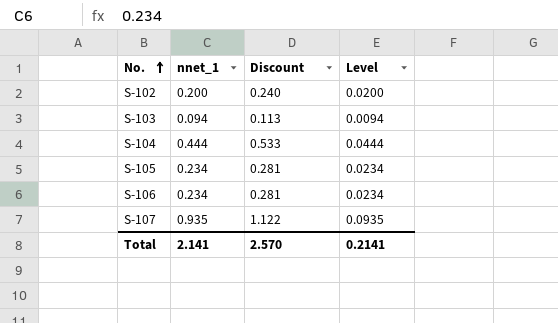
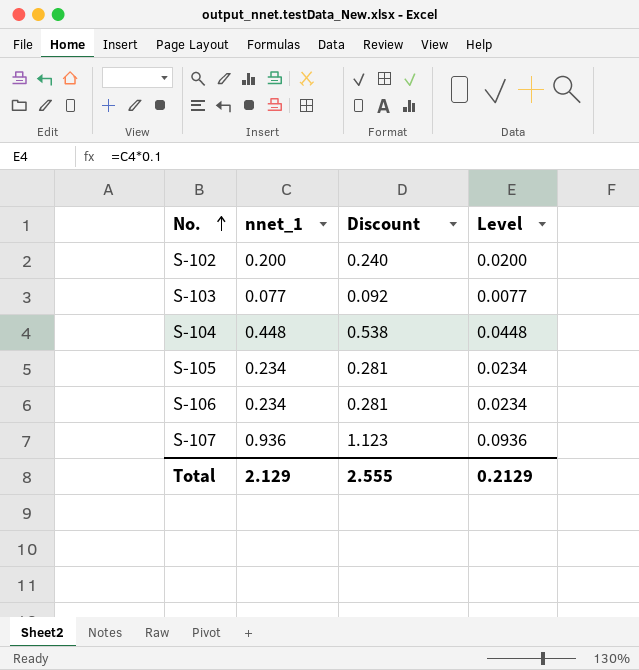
S-103 | nnet_1: 0.094 -> 0.077
S-103 | Discount: 0.113 -> 0.092
S-103 | Level: 0.0094 -> 0.0077
S-104 | nnet_1: 0.444 -> 0.448
S-104 | Discount: 0.533 -> 0.538
S-104 | Level: 0.0444 -> 0.0448
S-107 | nnet_1: 0.935 -> 0.936
S-107 | Discount: 1.122 -> 1.123
S-107 | Level: 0.0935 -> 0.0936
Total | nnet_1: 2.141 -> 2.129
Total | Discount: 2.570 -> 2.555
Total | Level: 0.2141 -> 0.2129

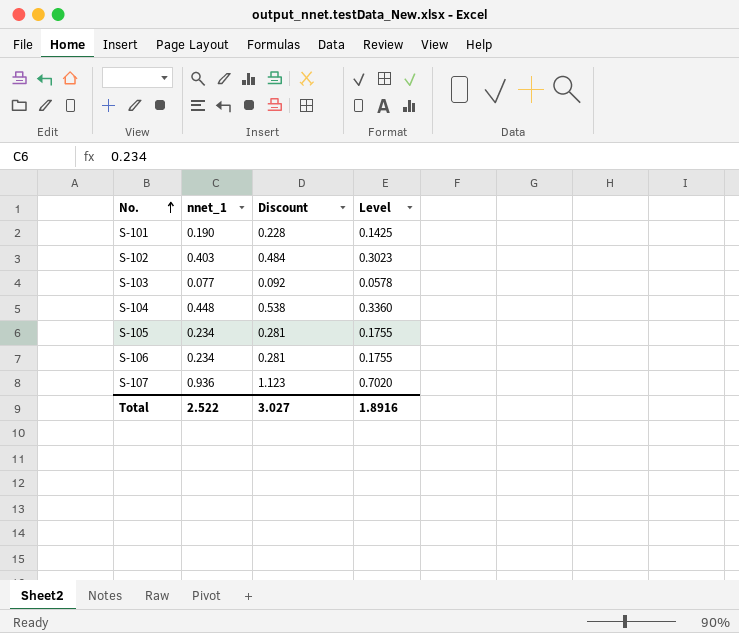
column Level | formula: [nnet_1] * 0.1 -> [nnet_1] * 0.75
row S-101: none -> 0.190 | 0.228 | 0.1425
S-102 | nnet_1: 0.200 -> 0.403
S-102 | Discount: 0.240 -> 0.484
Total | nnet_1: 2.129 -> 2.522
Total | Discount: 2.555 -> 3.027
Total | Level: 0.2129 -> 1.8916

